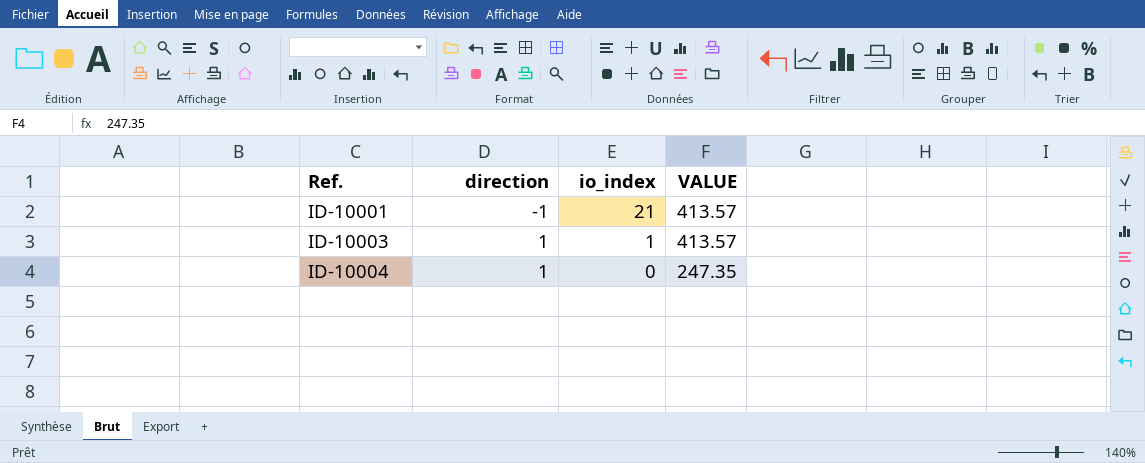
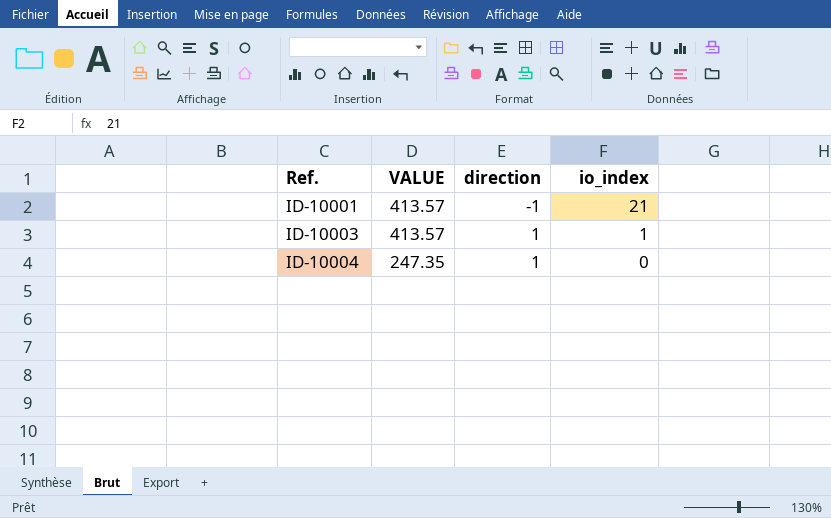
column VALUE | position: 4 -> 2

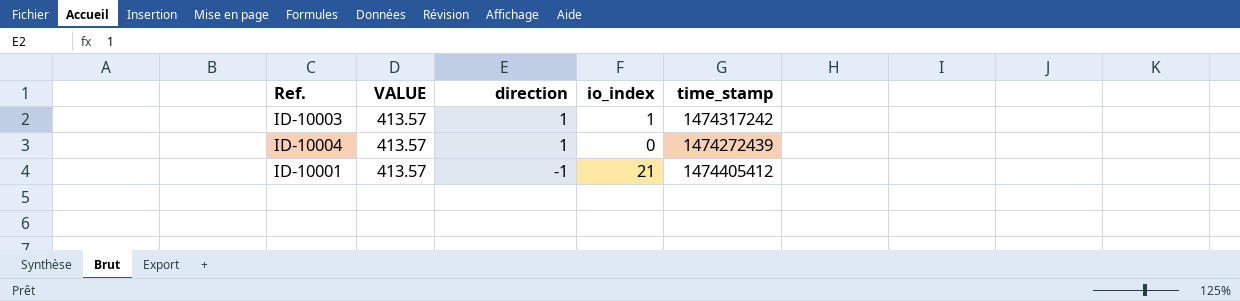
row order: Ref. ascending -> direction descending
column time_stamp | position: none -> 5
ID-10004 | VALUE: 247.35 -> 413.57

